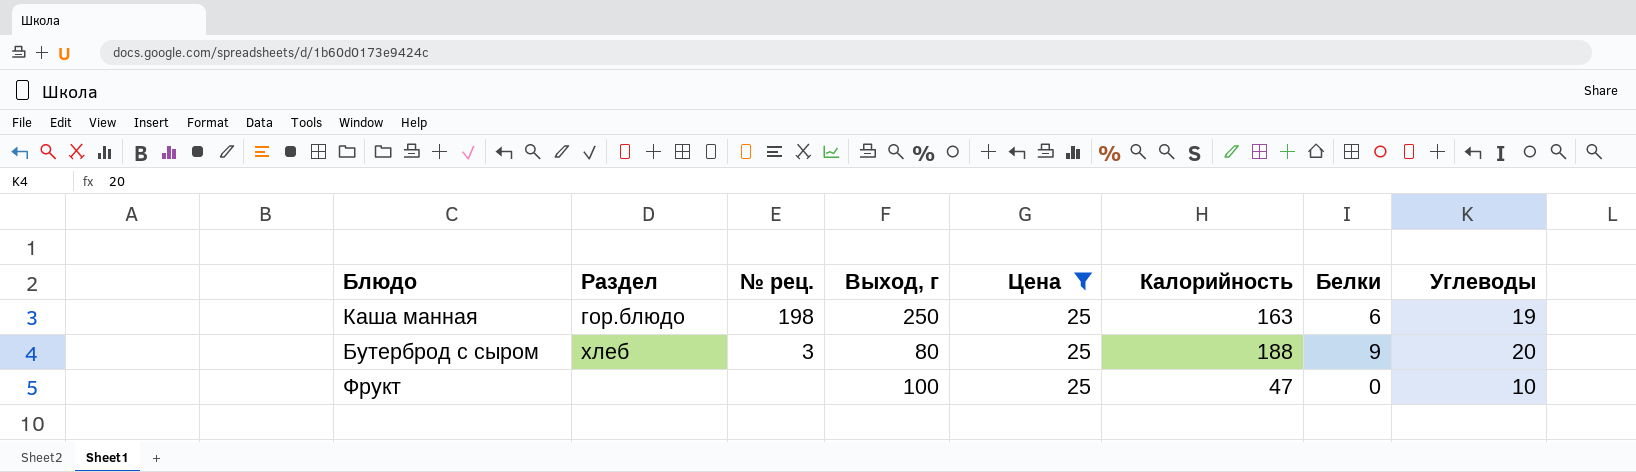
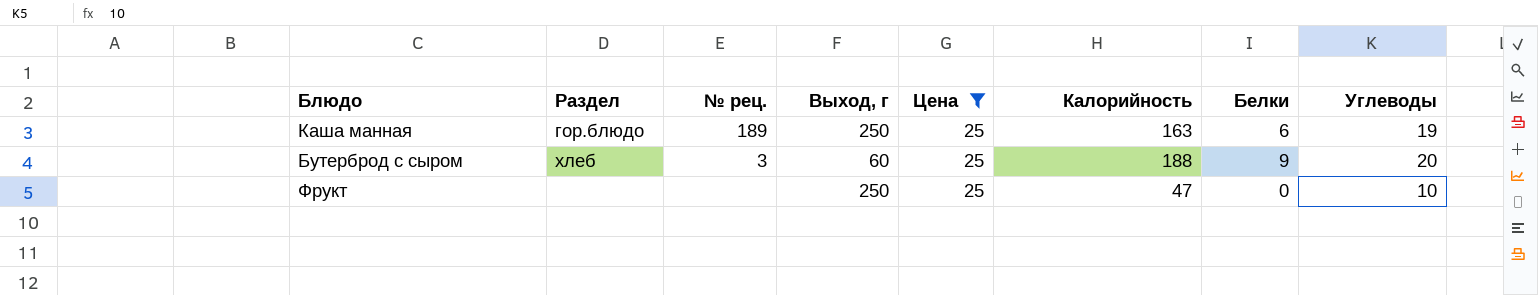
Каша манная | № рец.: 198 -> 189
Бутерброд с сыром | Выход, г: 80 -> 60
Фрукт | Выход, г: 100 -> 250

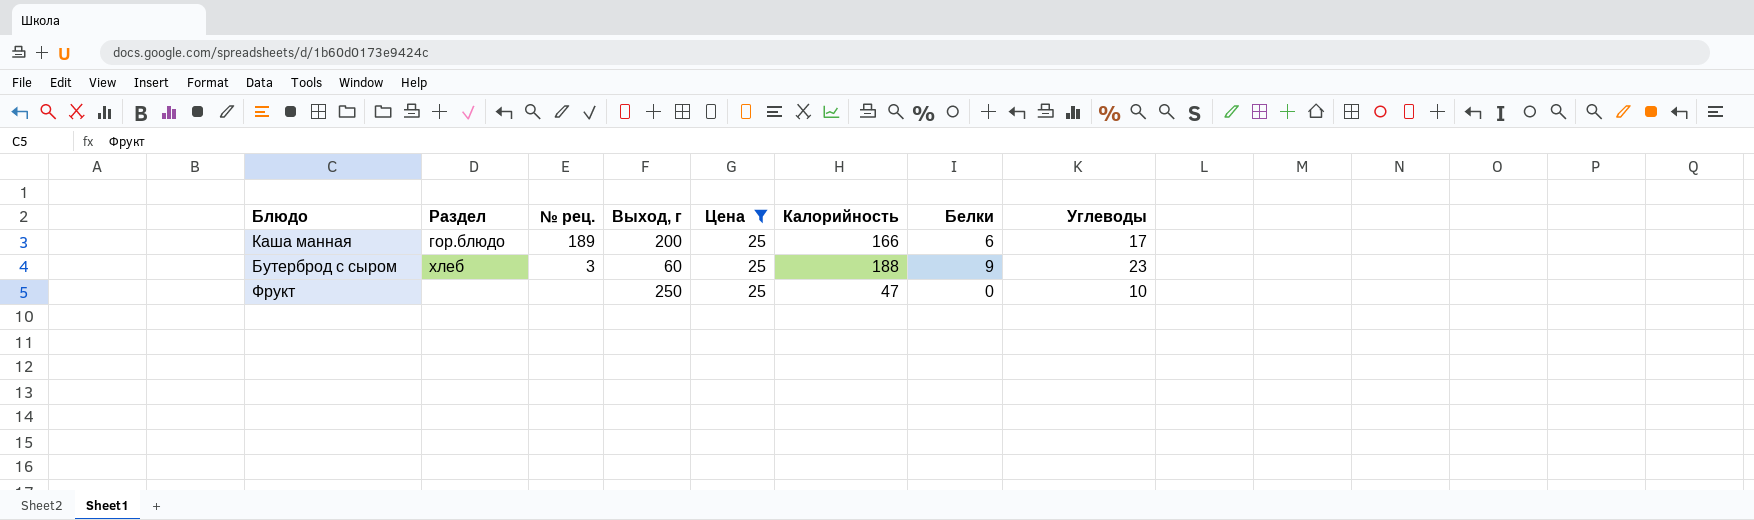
Каша манная | Выход, г: 250 -> 200
Каша манная | Калорийность: 163 -> 166
Каша манная | Углеводы: 19 -> 17
Бутерброд с сыром | Углеводы: 20 -> 23

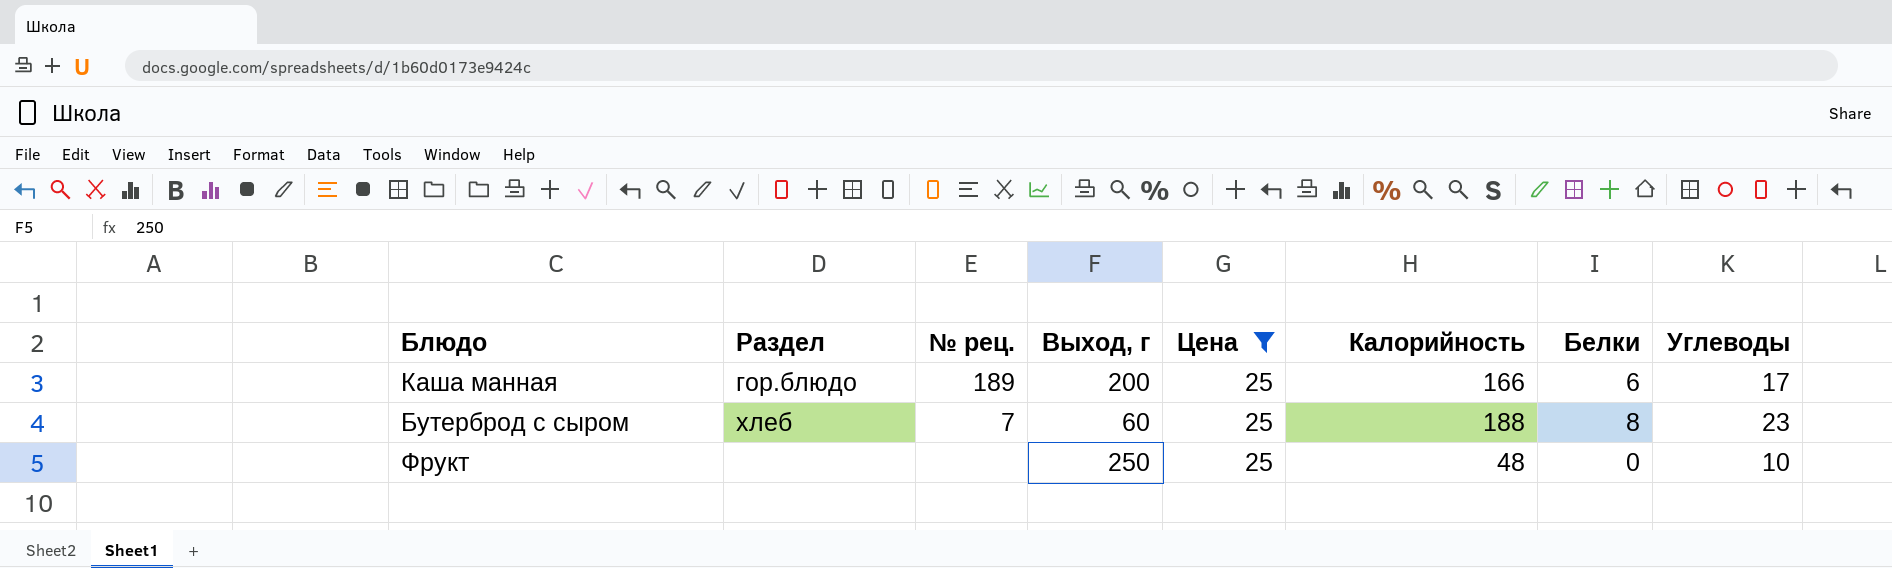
Бутерброд с сыром | № рец.: 3 -> 7
Бутерброд с сыром | Белки: 9 -> 8
Фрукт | Калорийность: 47 -> 48

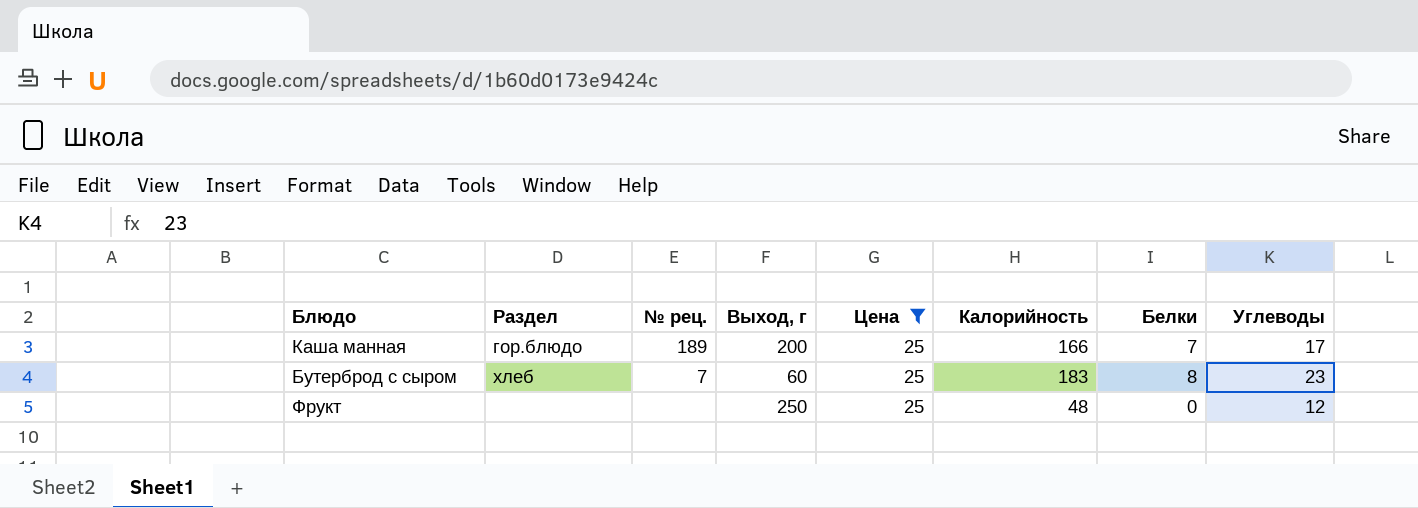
Каша манная | Белки: 6 -> 7
Бутерброд с сыром | Калорийность: 188 -> 183
Фрукт | Углеводы: 10 -> 12

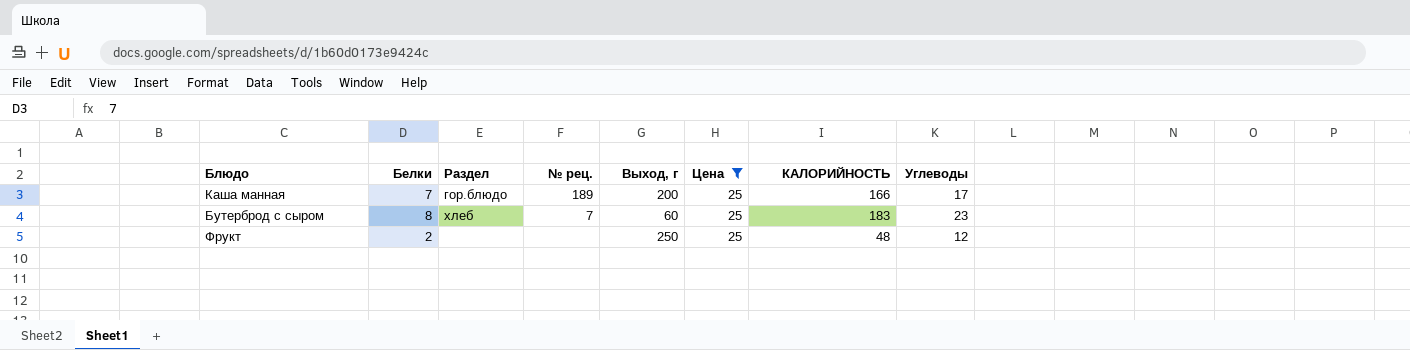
column Белки | position: 7 -> 2
column name: Калорийность -> КАЛОРИЙНОСТЬ
Фрукт | Белки: 0 -> 2

